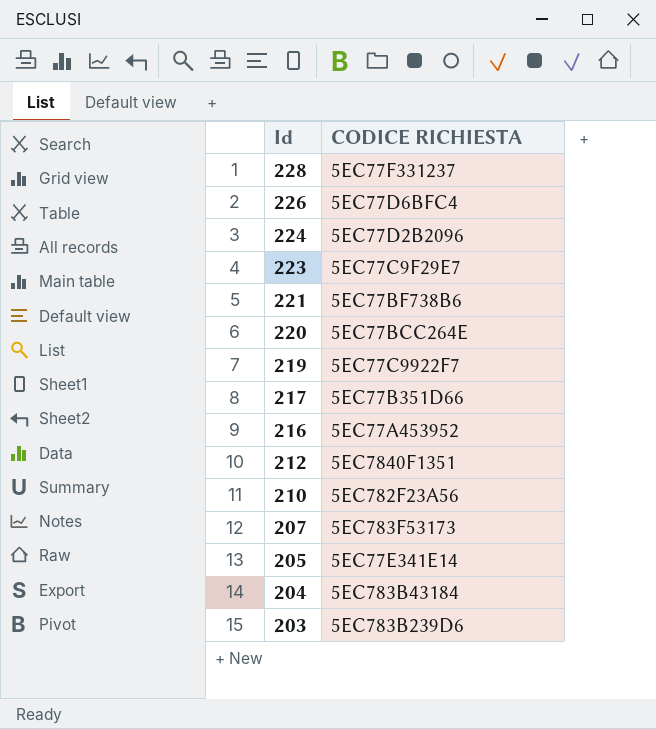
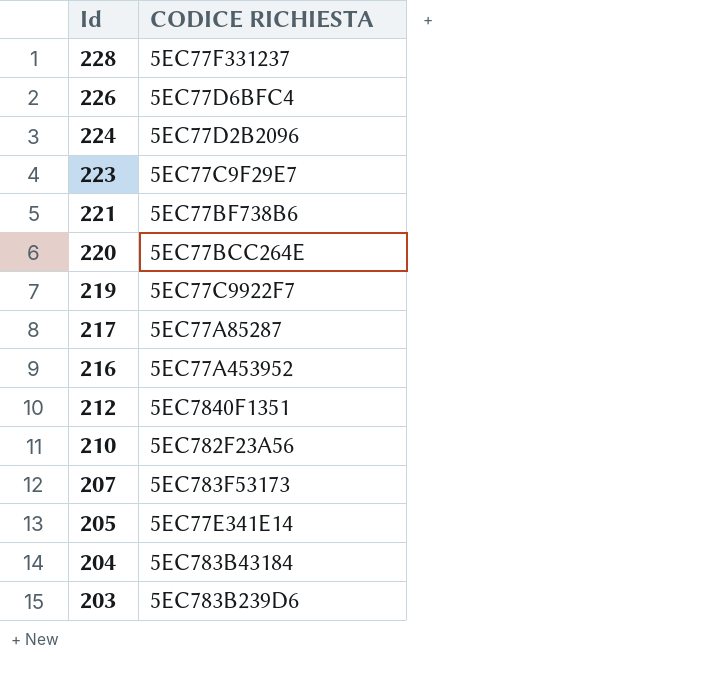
217 | CODICE RICHIESTA: 5EC77B351D66 -> 5EC77A85287

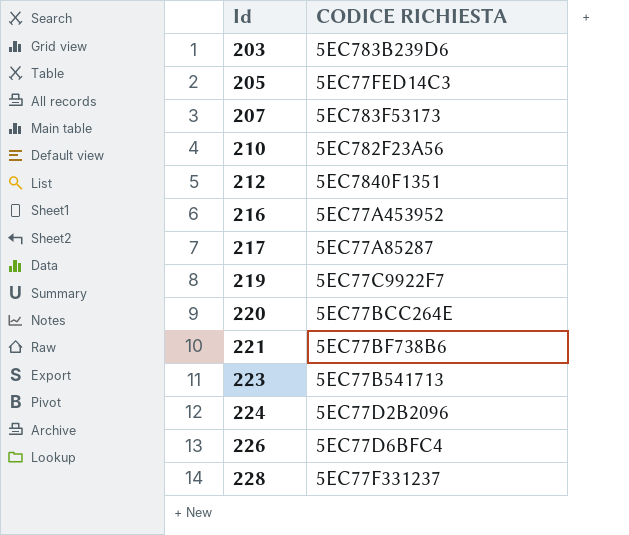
row order: Id descending -> Id ascending
row 204: 5EC783B43184 -> none
205 | CODICE RICHIESTA: 5EC77E341E14 -> 5EC77FED14C3
223 | CODICE RICHIESTA: 5EC77C9F29E7 -> 5EC77B541713

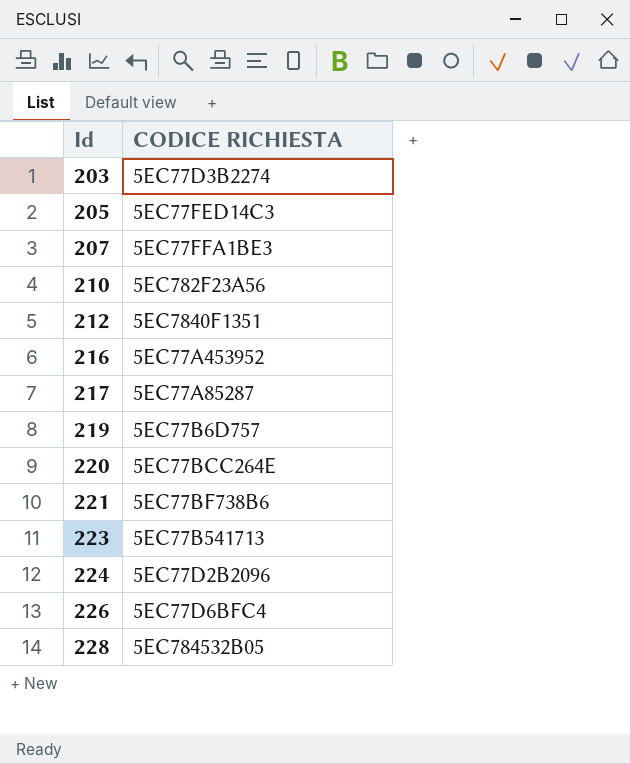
203 | CODICE RICHIESTA: 5EC783B239D6 -> 5EC77D3B2274
207 | CODICE RICHIESTA: 5EC783F53173 -> 5EC77FFA1BE3
219 | CODICE RICHIESTA: 5EC77C9922F7 -> 5EC77B6D757
228 | CODICE RICHIESTA: 5EC77F331237 -> 5EC784532B05

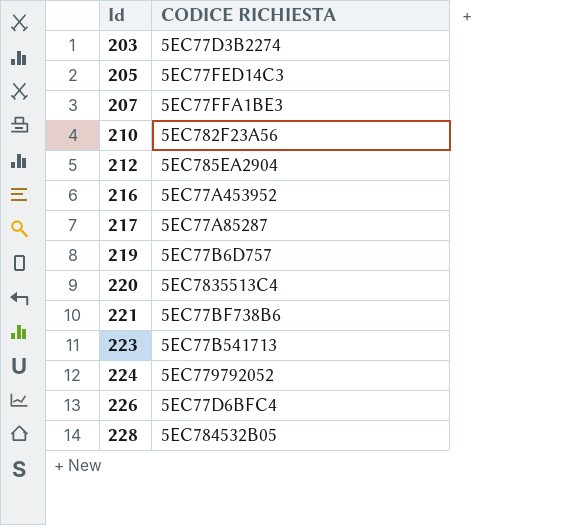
212 | CODICE RICHIESTA: 5EC7840F1351 -> 5EC785EA2904
220 | CODICE RICHIESTA: 5EC77BCC264E -> 5EC7835513C4
224 | CODICE RICHIESTA: 5EC77D2B2096 -> 5EC779792052

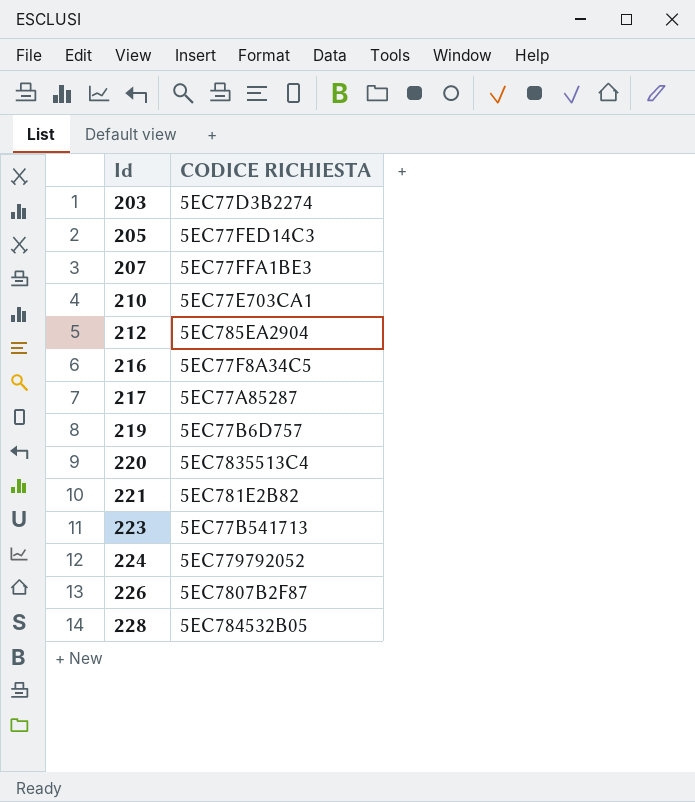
210 | CODICE RICHIESTA: 5EC782F23A56 -> 5EC77E703CA1
216 | CODICE RICHIESTA: 5EC77A453952 -> 5EC77F8A34C5
221 | CODICE RICHIESTA: 5EC77BF738B6 -> 5EC781E2B82
226 | CODICE RICHIESTA: 5EC77D6BFC4 -> 5EC7807B2F87

